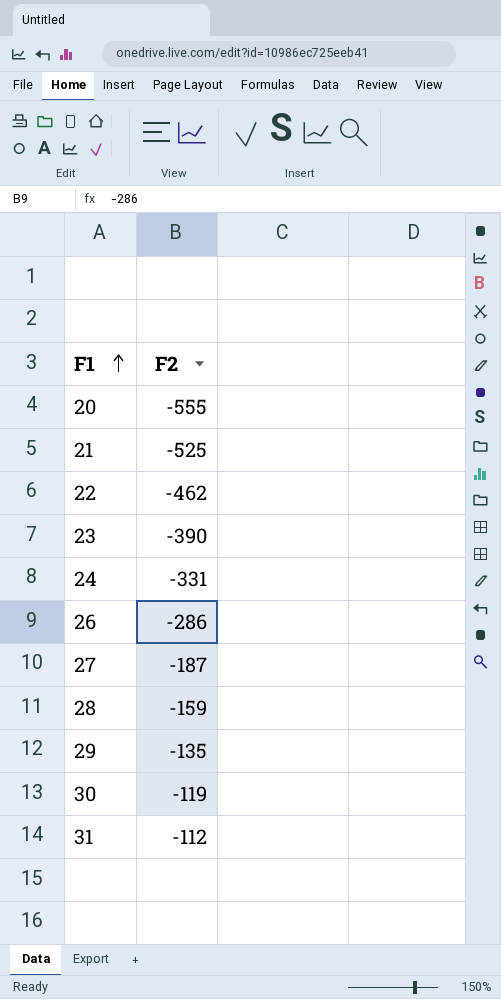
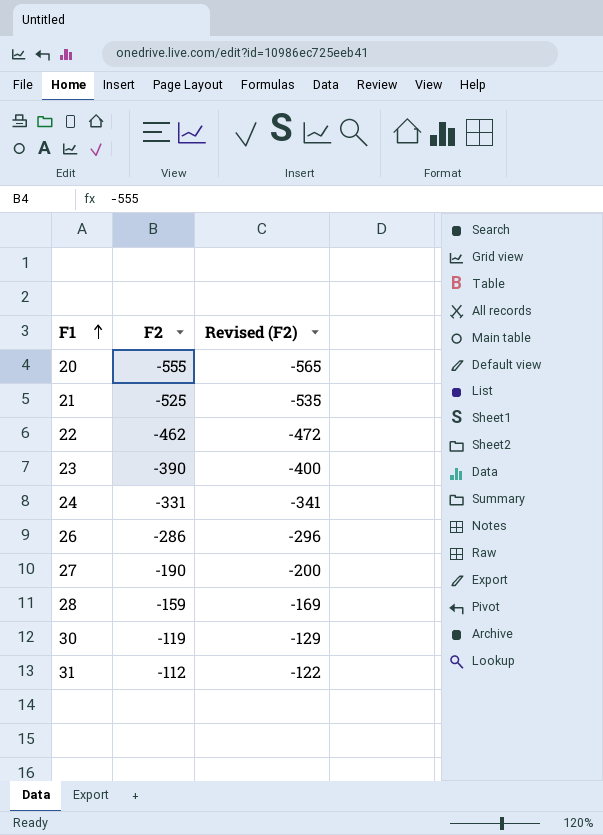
column Revised (F2) | formula: none -> [F2] - 10
row 29: -135 -> none
27 | F2: -187 -> -190

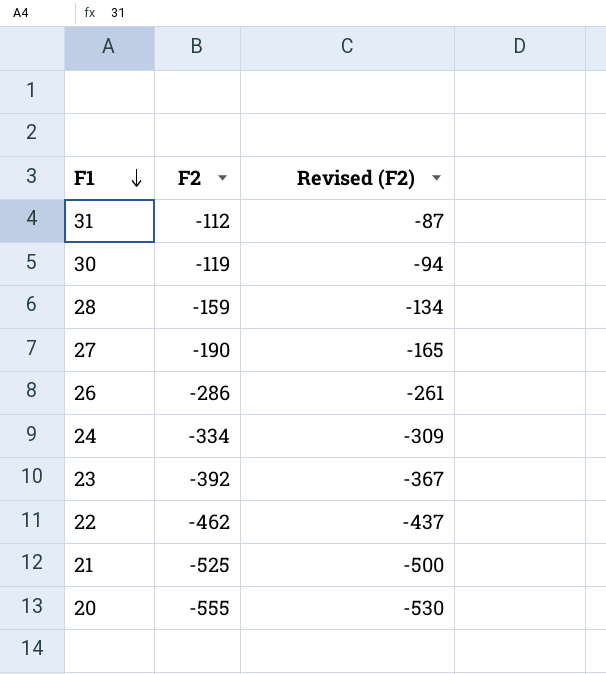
row order: F1 ascending -> F1 descending
column Revised (F2) | formula: [F2] - 10 -> [F2] + 25
24 | F2: -331 -> -334
23 | F2: -390 -> -392

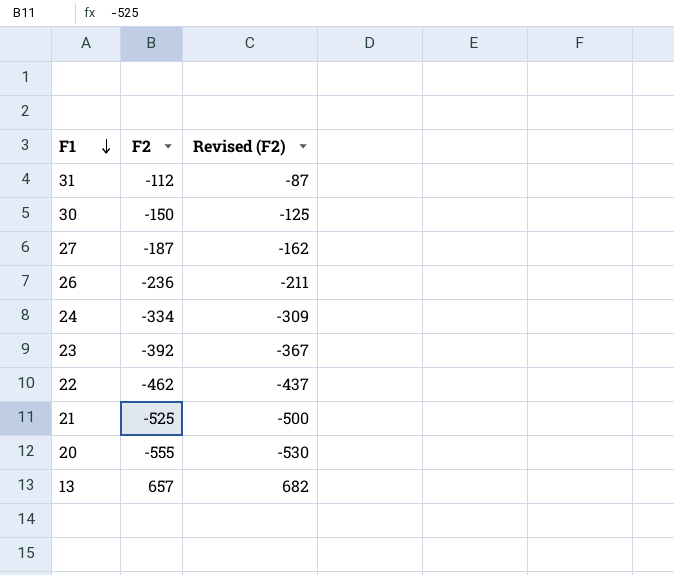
row 28: -159 | -134 -> none
30 | F2: -119 -> -150
30 | Revised (F2): -94 -> -125
27 | F2: -190 -> -187
27 | Revised (F2): -165 -> -162
26 | F2: -286 -> -236
26 | Revised (F2): -261 -> -211
row 13: none -> 657 | 682

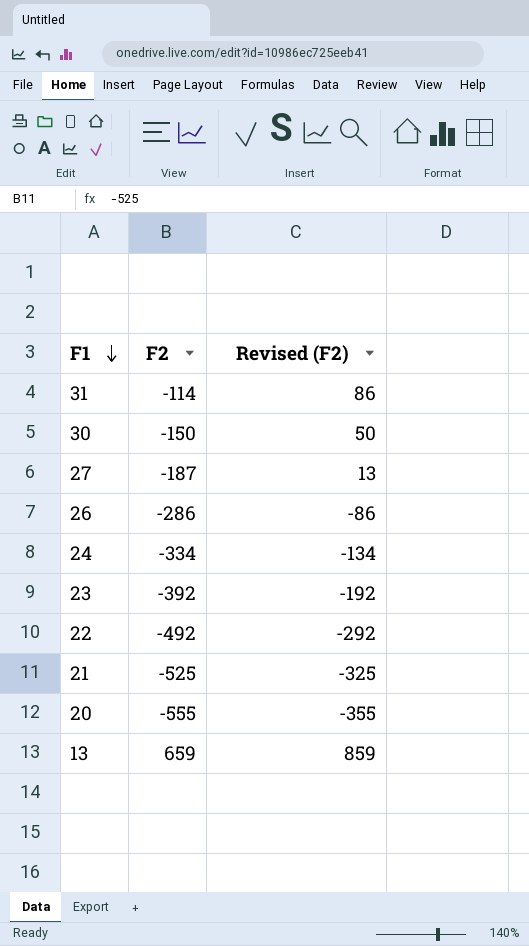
column Revised (F2) | formula: [F2] + 25 -> [F2] + 200
31 | F2: -112 -> -114
26 | F2: -236 -> -286
22 | F2: -462 -> -492
13 | F2: 657 -> 659

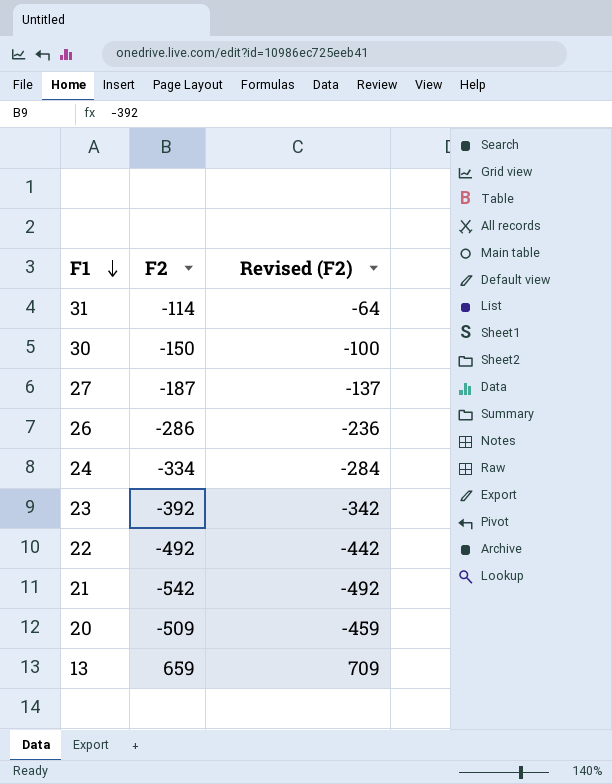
column Revised (F2) | formula: [F2] + 200 -> [F2] + 50
21 | F2: -525 -> -542
20 | F2: -555 -> -509

